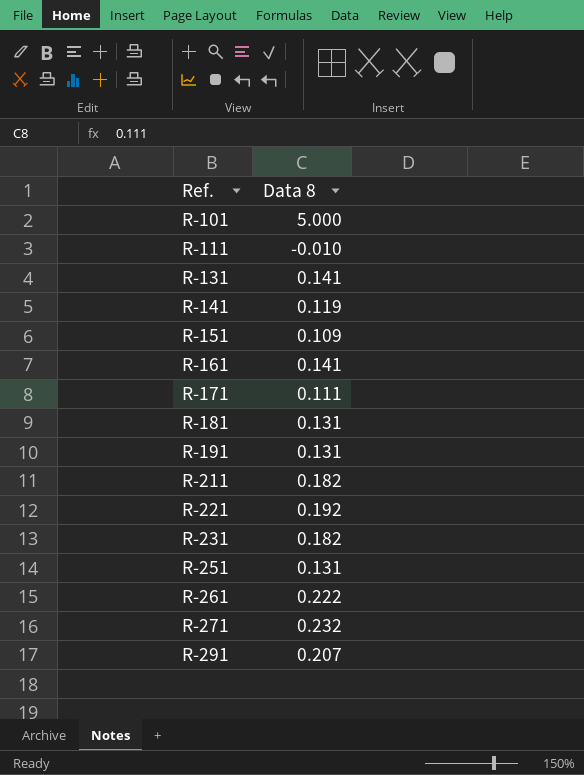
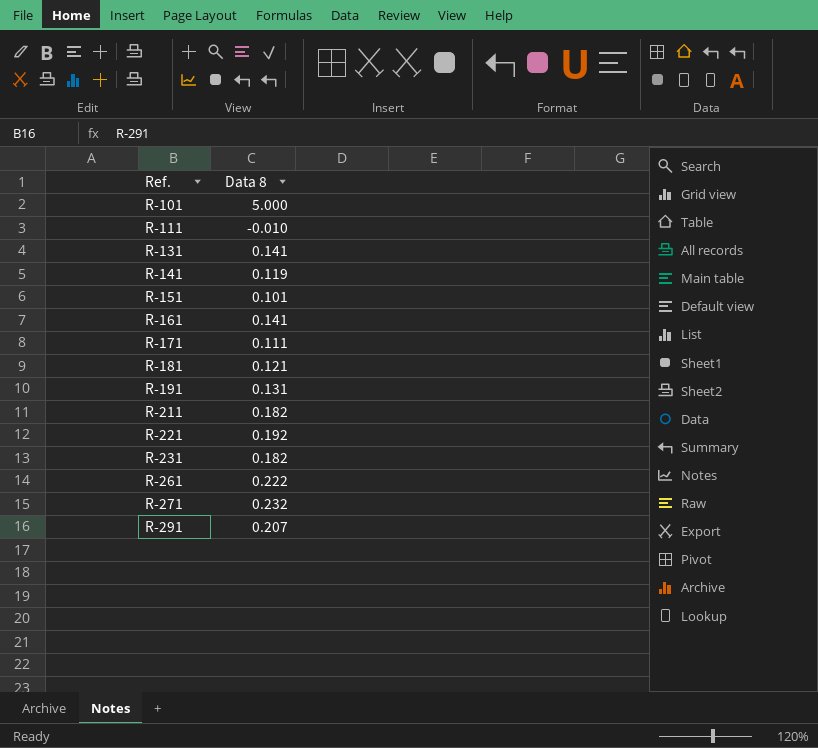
row R-251: 0.131 -> none
R-151 | Data 8: 0.109 -> 0.101
R-181 | Data 8: 0.131 -> 0.121

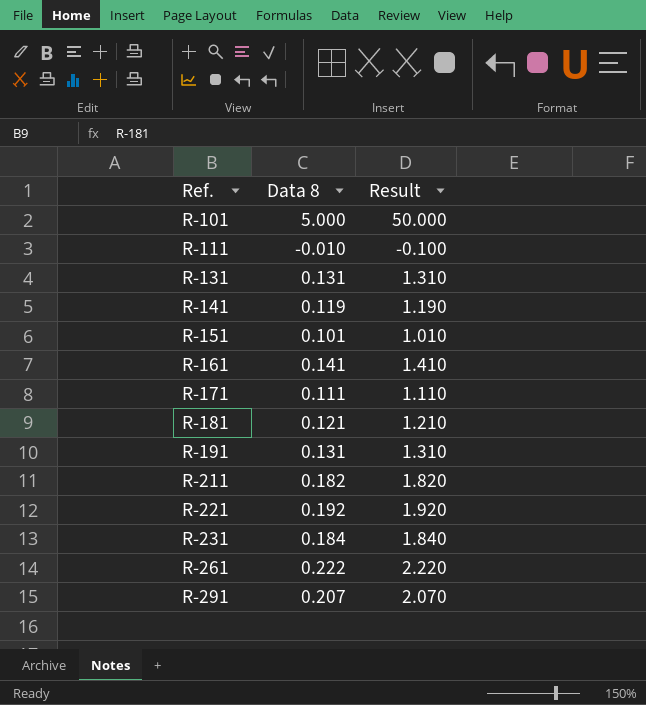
column Result | formula: none -> [Data 8] * 10
row R-271: 0.232 -> none
R-131 | Data 8: 0.141 -> 0.131
R-231 | Data 8: 0.182 -> 0.184

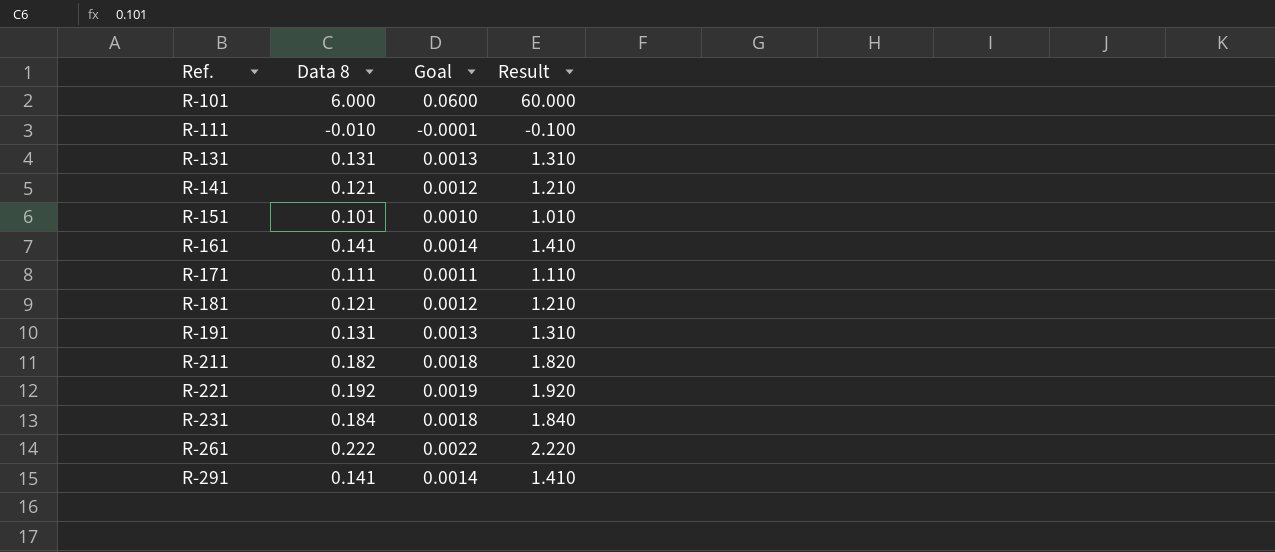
column Goal | formula: none -> [Data 8] * 0.01
R-101 | Data 8: 5.000 -> 6.000
R-101 | Result: 50.000 -> 60.000
R-141 | Data 8: 0.119 -> 0.121
R-141 | Result: 1.190 -> 1.210
R-291 | Data 8: 0.207 -> 0.141
R-291 | Result: 2.070 -> 1.410

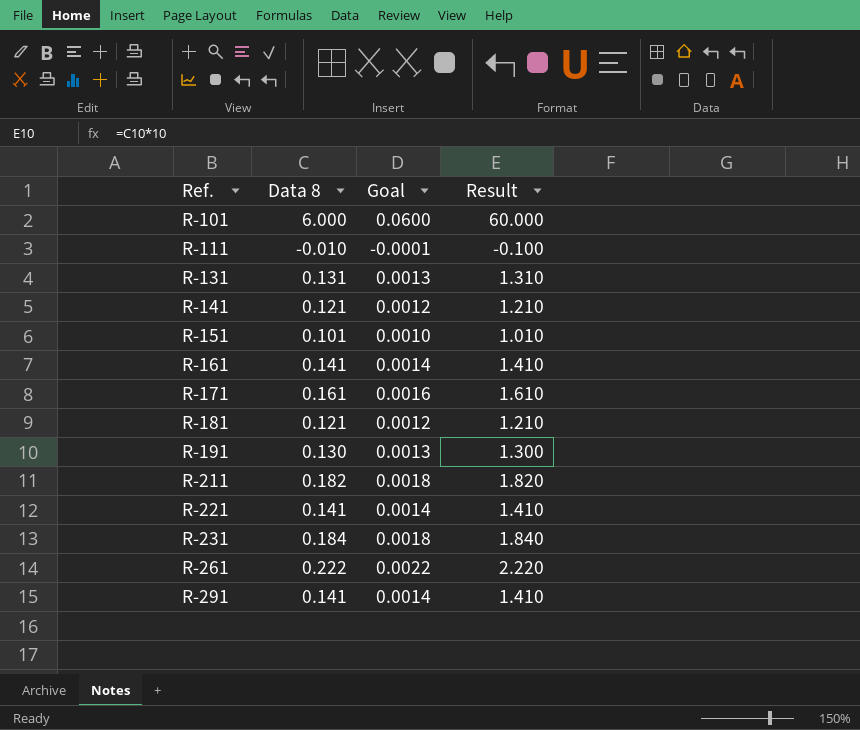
R-171 | Data 8: 0.111 -> 0.161
R-171 | Goal: 0.0011 -> 0.0016
R-171 | Result: 1.110 -> 1.610
R-191 | Data 8: 0.131 -> 0.130
R-191 | Result: 1.310 -> 1.300
R-221 | Data 8: 0.192 -> 0.141
R-221 | Goal: 0.0019 -> 0.0014
R-221 | Result: 1.920 -> 1.410

